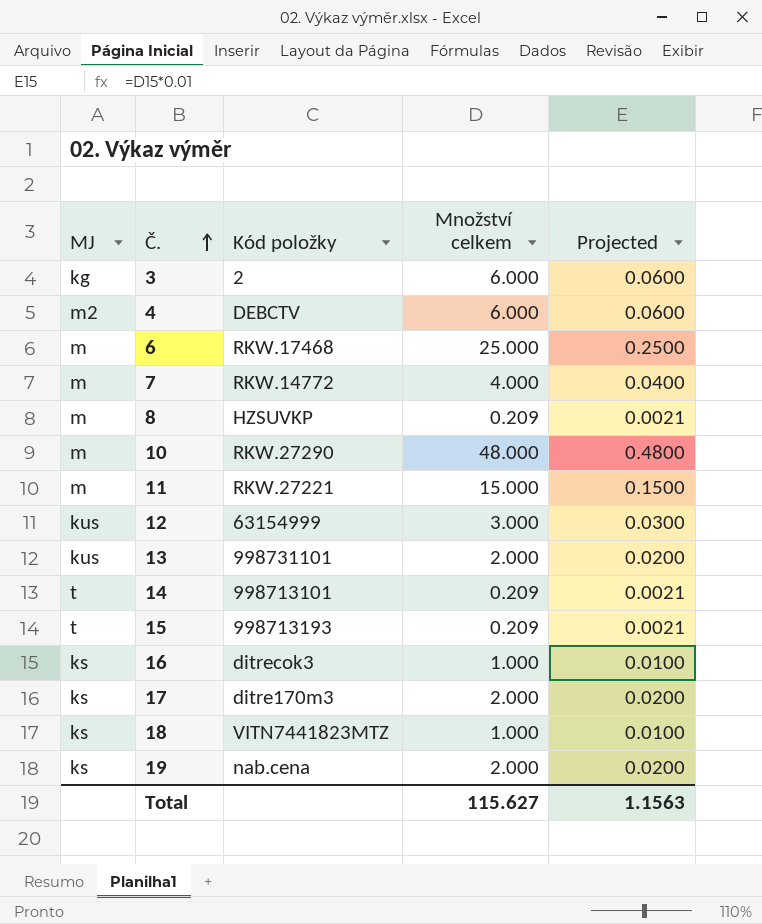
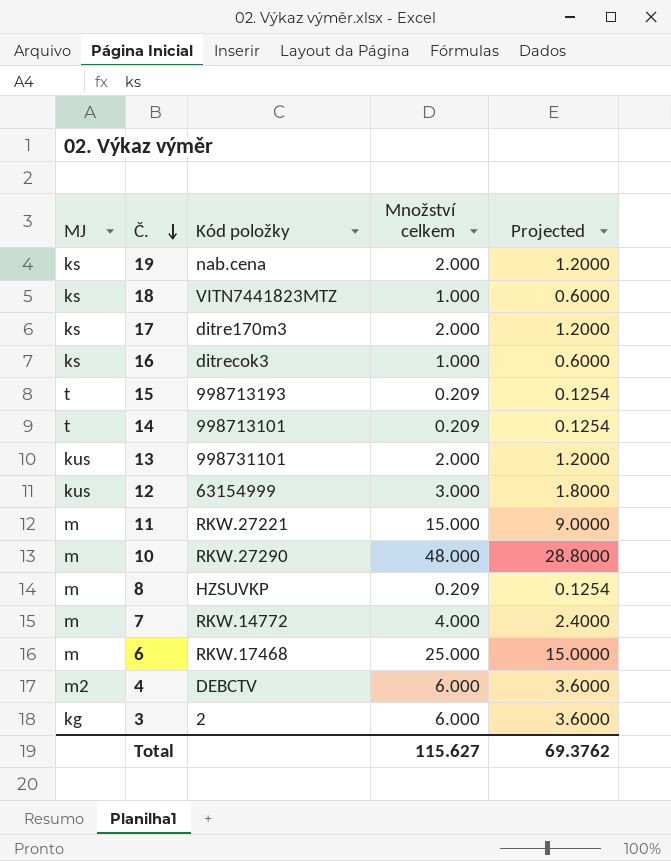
row order: Č. ascending -> Č. descending
column Projected | formula: [Množství celkem] * 0.01 -> [Množství celkem] * 0.6
Total | Projected: 1.1563 -> 69.3762

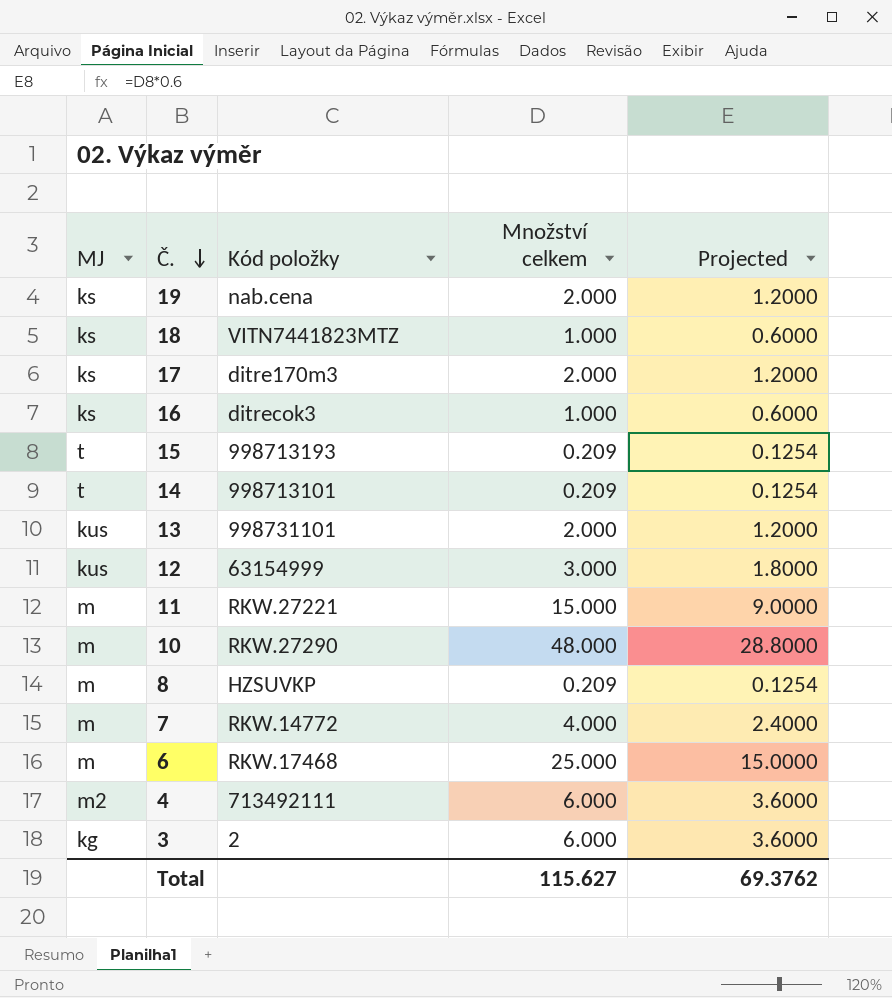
4 | Kód položky: DEBCTV -> 713492111

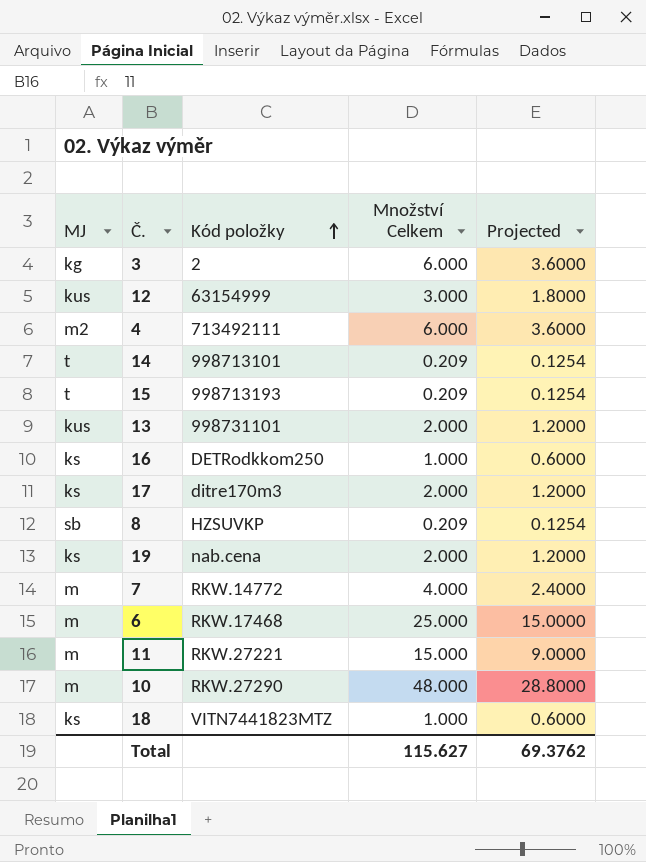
row order: Č. descending -> Kód položky ascending
column name: Množství celkem -> Množství Celkem
16 | Kód položky: ditrecok3 -> DETRodkkom250
8 | MJ: m -> sb

